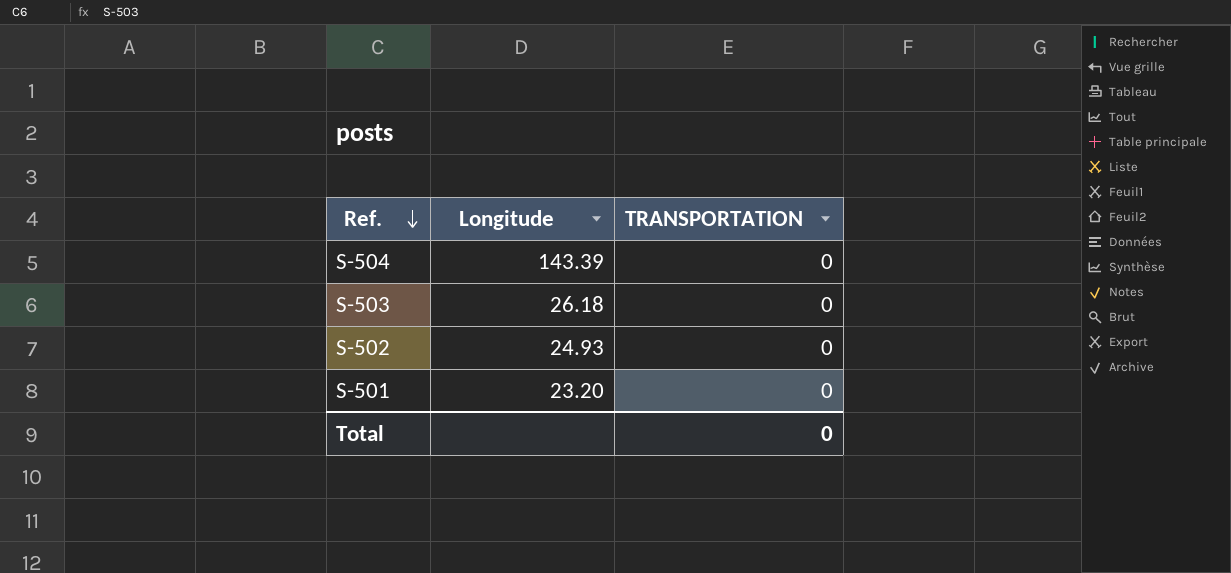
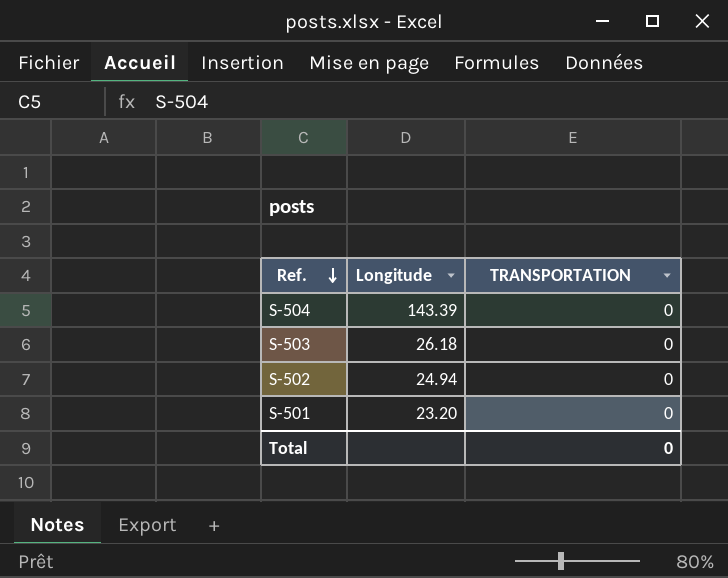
S-502 | Longitude: 24.93 -> 24.94

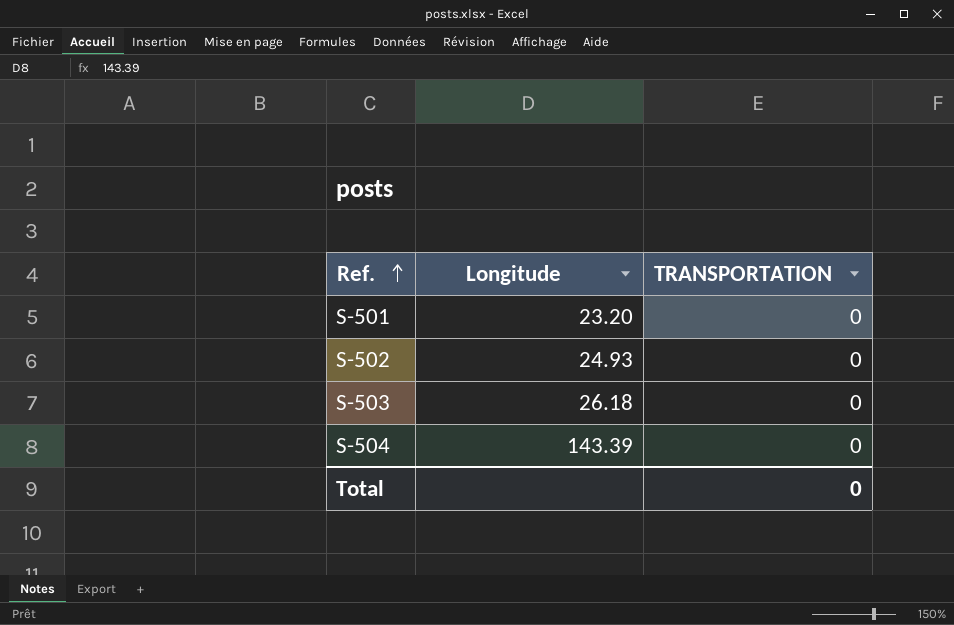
row order: Ref. descending -> Ref. ascending
S-502 | Longitude: 24.94 -> 24.93

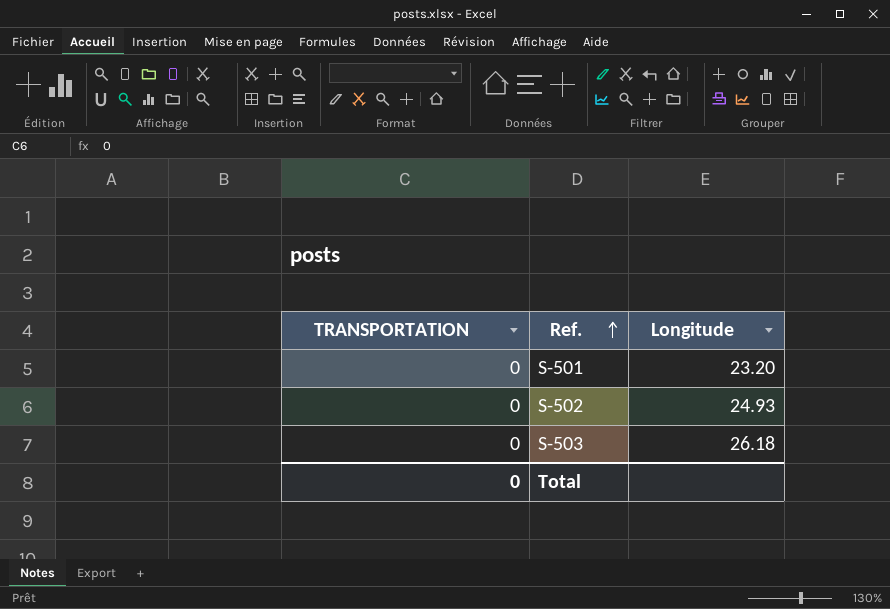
column TRANSPORTATION | position: 3 -> 1
row S-504: 143.39 | 0 -> none

